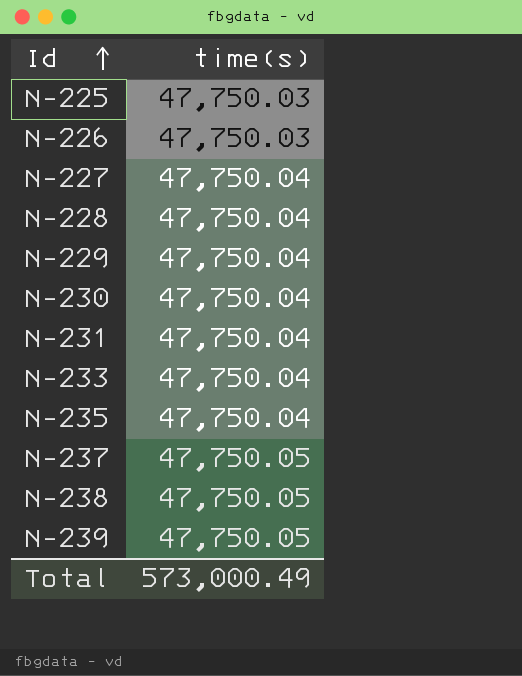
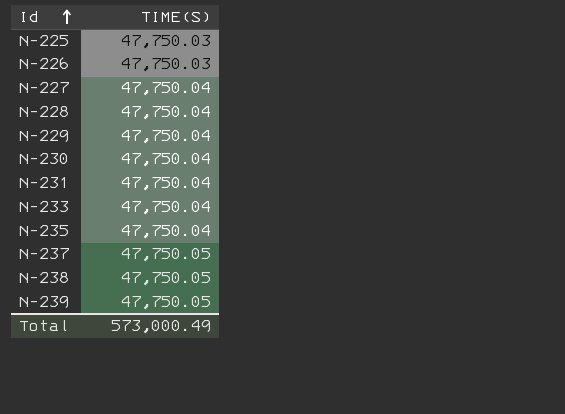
column name: time(s) -> TIME(S)

